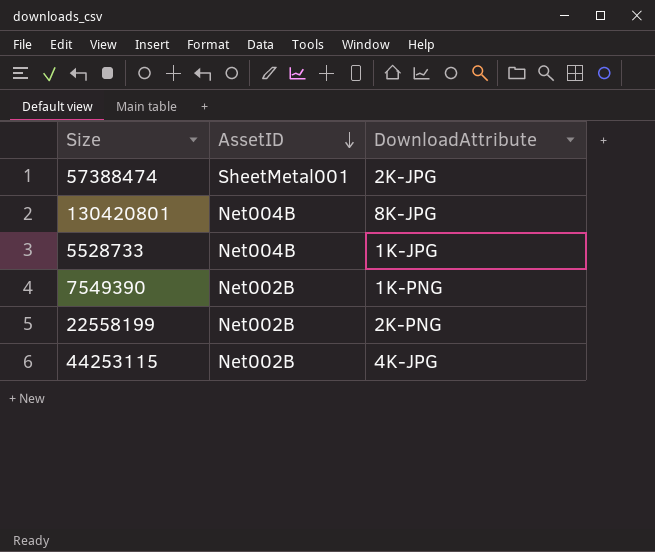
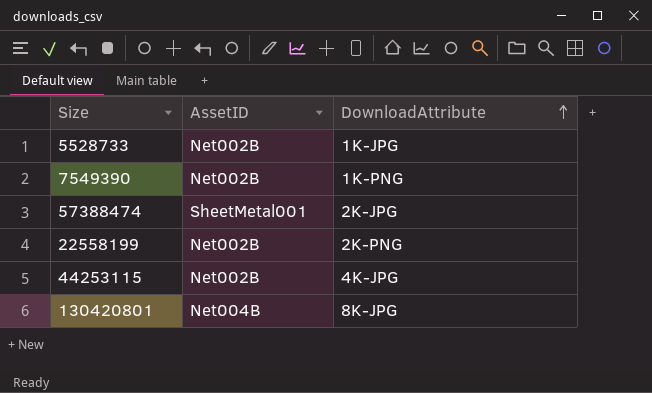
row order: AssetID descending -> DownloadAttribute ascending
5528733 | AssetID: Net004B -> Net002B

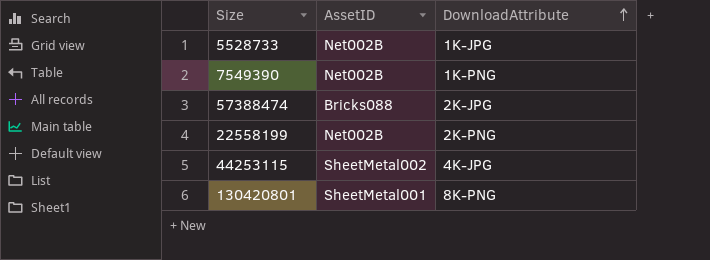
57388474 | AssetID: SheetMetal001 -> Bricks088
44253115 | AssetID: Net002B -> SheetMetal002
130420801 | AssetID: Net004B -> SheetMetal001
130420801 | DownloadAttribute: 8K-JPG -> 8K-PNG

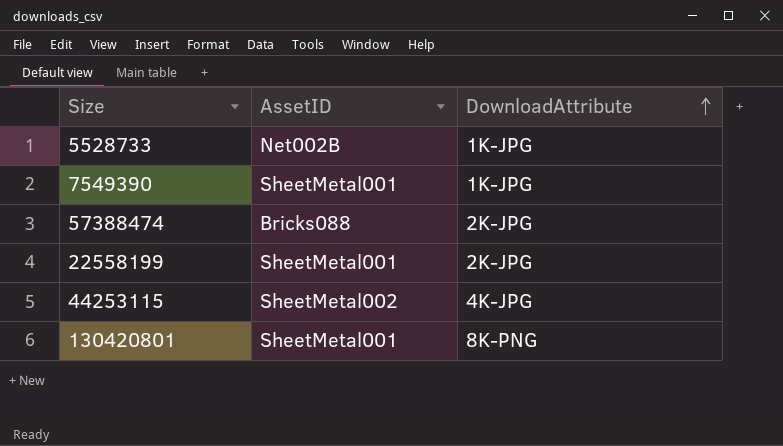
7549390 | AssetID: Net002B -> SheetMetal001
7549390 | DownloadAttribute: 1K-PNG -> 1K-JPG
22558199 | AssetID: Net002B -> SheetMetal001
22558199 | DownloadAttribute: 2K-PNG -> 2K-JPG

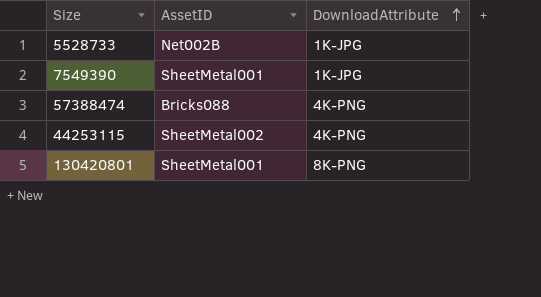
row 22558199: SheetMetal001 | 2K-JPG -> none
57388474 | DownloadAttribute: 2K-JPG -> 4K-PNG
44253115 | DownloadAttribute: 4K-JPG -> 4K-PNG

